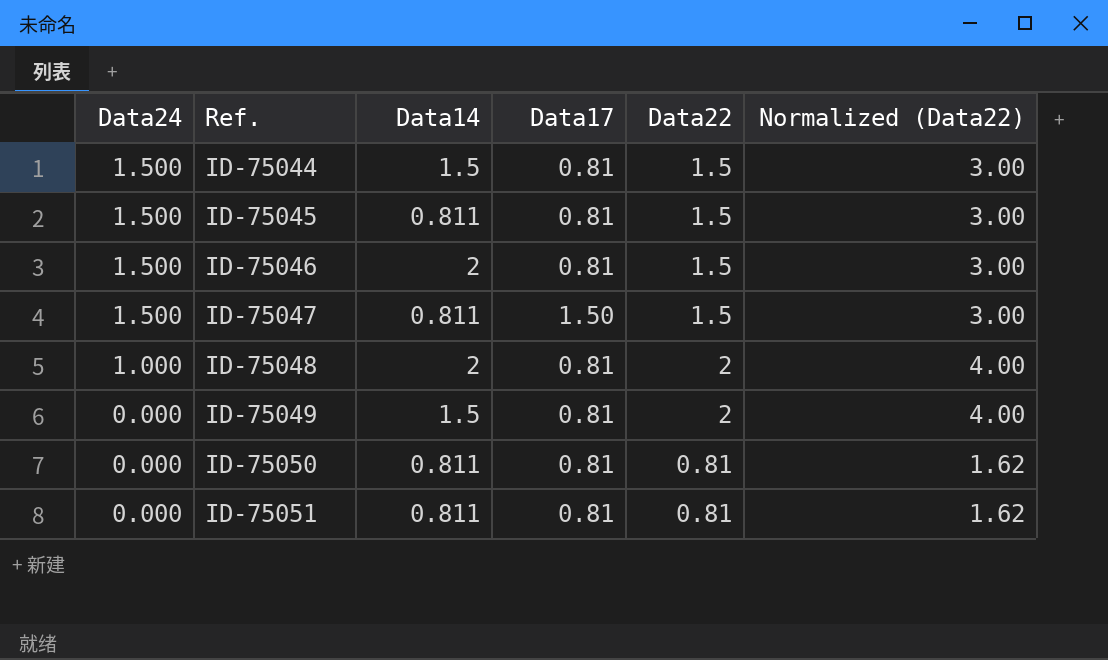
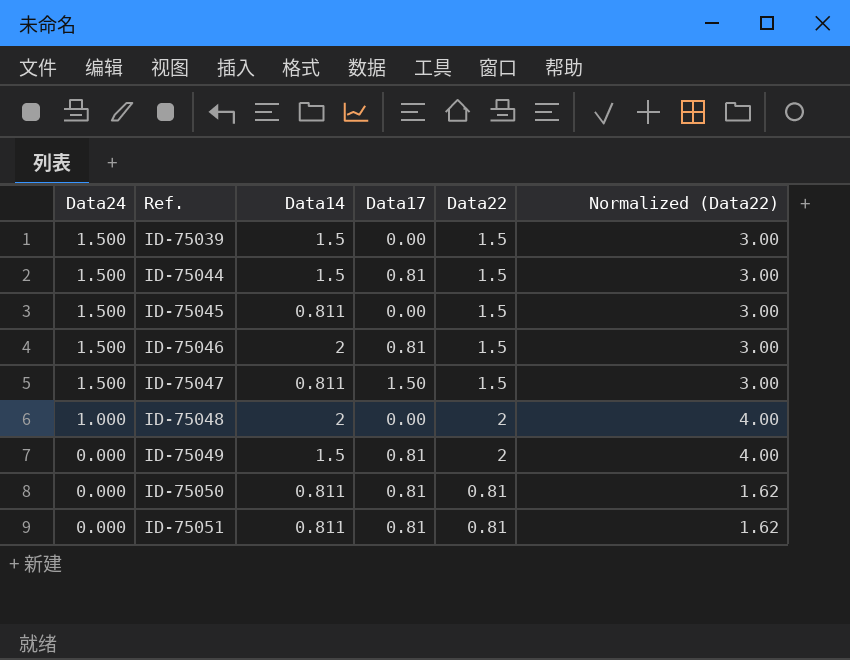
row ID-75039: none -> 1.500 | 1.5 | 0.00 | 1.5 | 3.00
ID-75045 | Data17: 0.81 -> 0.00
ID-75048 | Data17: 0.81 -> 0.00

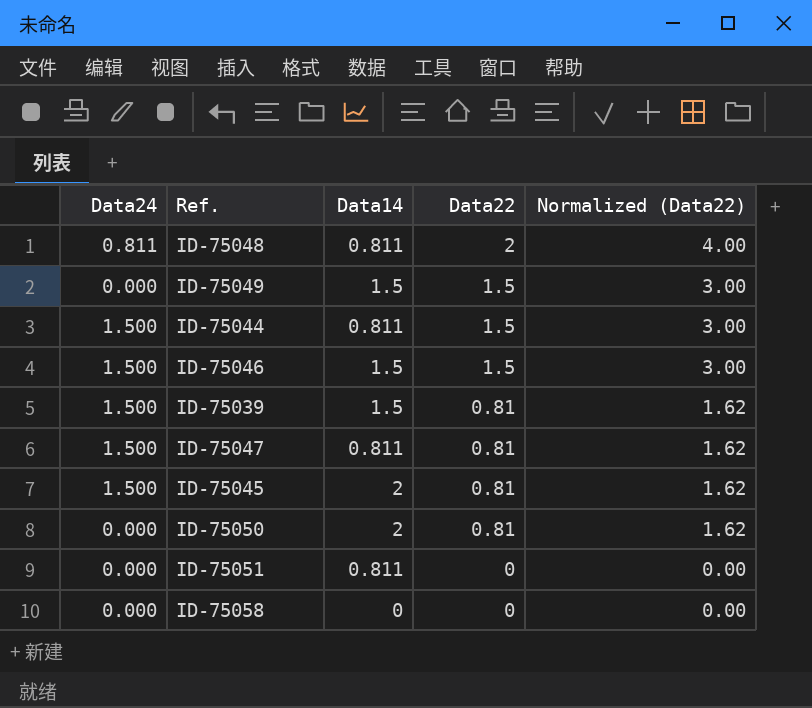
row order: Data24 descending -> Data22 descending
column Data17 | position: 4 -> none
ID-75048 | Data24: 1.000 -> 0.811
ID-75048 | Data14: 2 -> 0.811
ID-75049 | Data22: 2 -> 1.5
ID-75049 | Normalized (Data22): 4.00 -> 3.00
ID-75044 | Data14: 1.5 -> 0.811
ID-75046 | Data14: 2 -> 1.5
ID-75039 | Data22: 1.5 -> 0.81
ID-75039 | Normalized (Data22): 3.00 -> 1.62
ID-75047 | Data22: 1.5 -> 0.81
ID-75047 | Normalized (Data22): 3.00 -> 1.62
ID-75045 | Data14: 0.811 -> 2
ID-75045 | Data22: 1.5 -> 0.81
ID-75045 | Normalized (Data22): 3.00 -> 1.62
ID-75050 | Data14: 0.811 -> 2
ID-75051 | Data22: 0.81 -> 0
ID-75051 | Normalized (Data22): 1.62 -> 0.00
row ID-75058: none -> 0.000 | 0 | 0 | 0.00

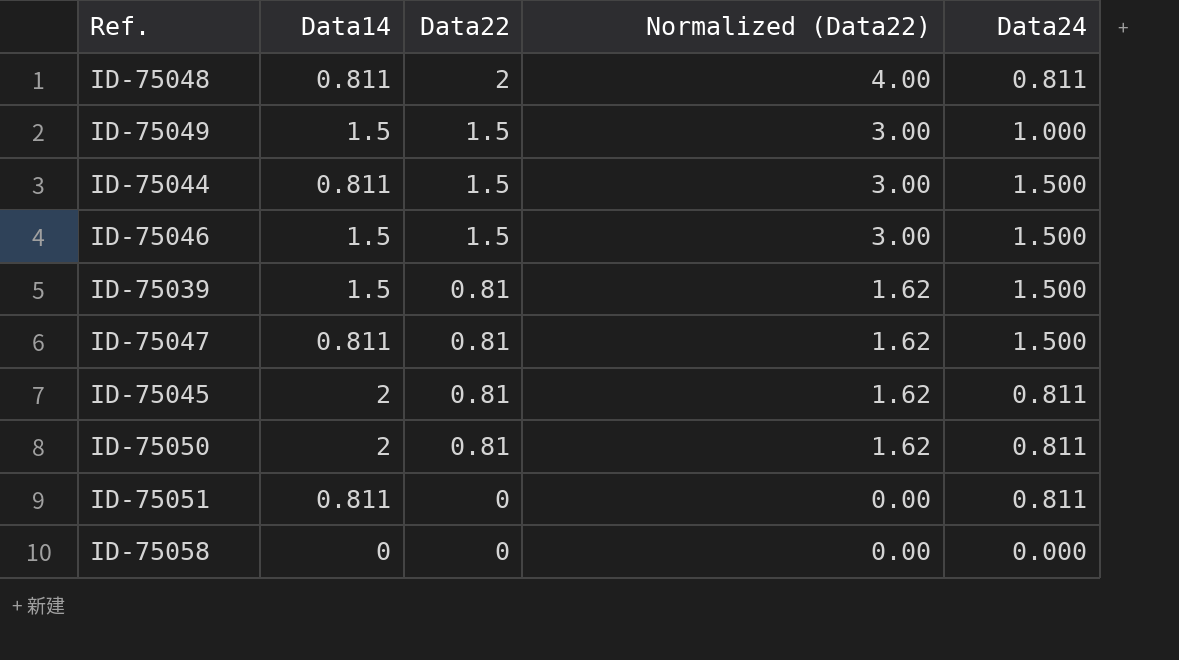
column Data24 | position: 1 -> 5
ID-75049 | Data24: 0.000 -> 1.000
ID-75045 | Data24: 1.500 -> 0.811
ID-75050 | Data24: 0.000 -> 0.811
ID-75051 | Data24: 0.000 -> 0.811

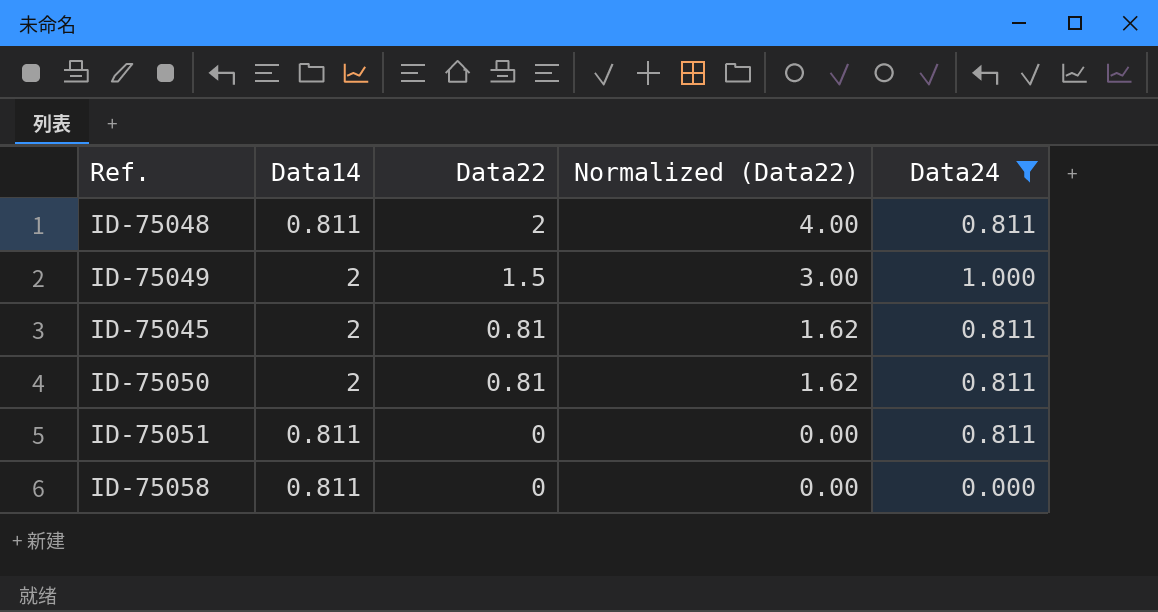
filter: none -> Data24 != 1.500
ID-75049 | Data14: 1.5 -> 2
ID-75058 | Data14: 0 -> 0.811

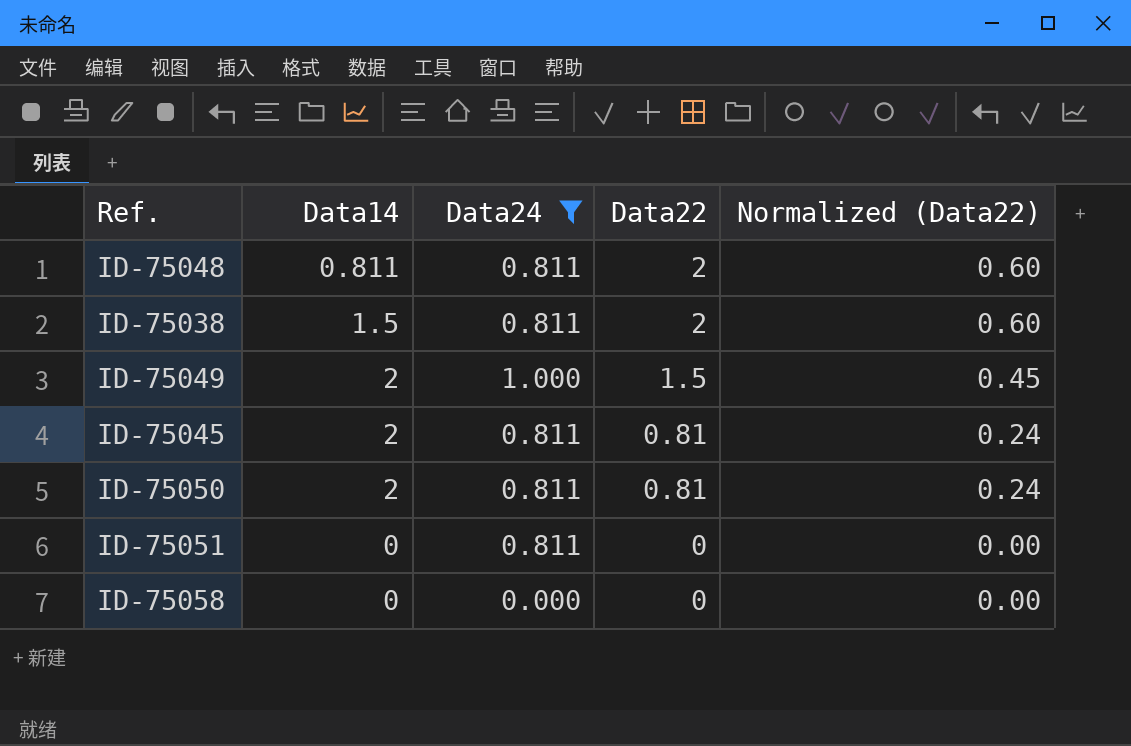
column Data24 | position: 5 -> 3
column Normalized (Data22) | formula: [Data22] * 2 -> [Data22] * 0.3
row ID-75038: none -> 1.5 | 0.811 | 2 | 0.60
ID-75051 | Data14: 0.811 -> 0
ID-75058 | Data14: 0.811 -> 0

